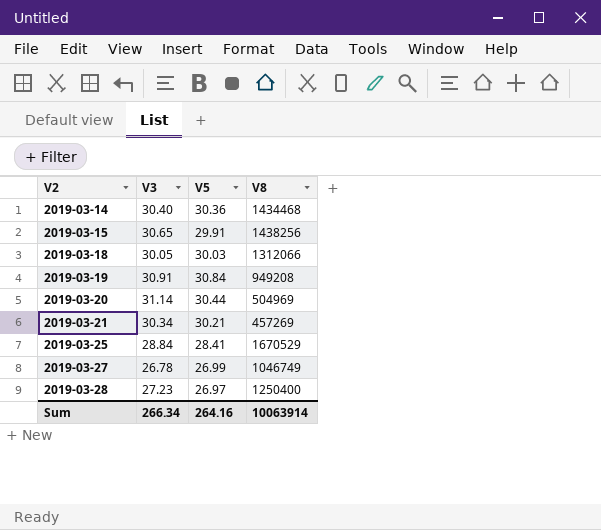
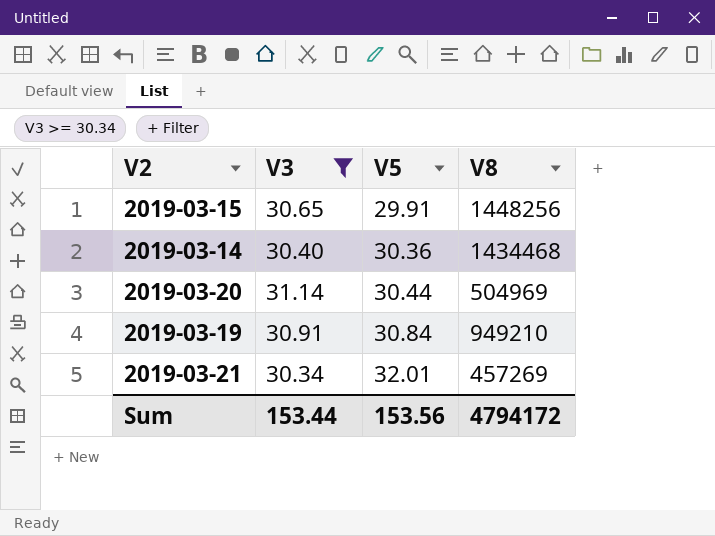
filter: none -> V3 >= 30.34
row order: V2 ascending -> V5 ascending
2019-03-15 | V8: 1438256 -> 1448256
2019-03-19 | V8: 949208 -> 949210
2019-03-21 | V5: 30.21 -> 32.01
Sum | V3: 266.34 -> 153.44
Sum | V5: 264.16 -> 153.56
Sum | V8: 10063914 -> 4794172

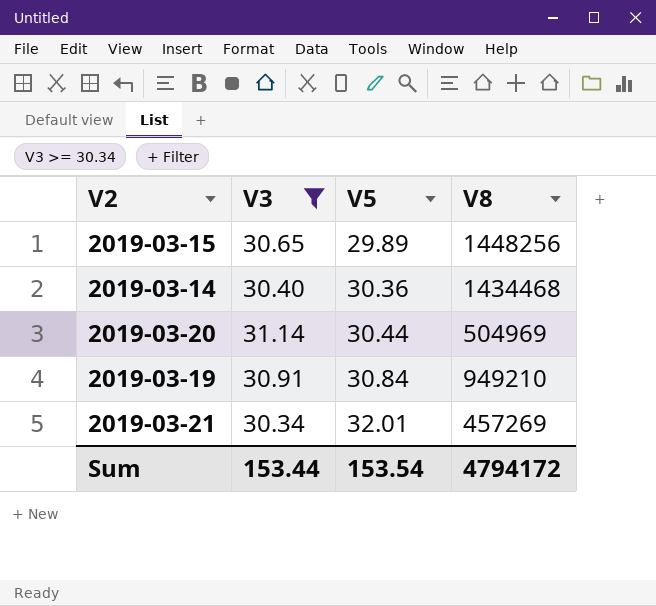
2019-03-15 | V5: 29.91 -> 29.89
Sum | V5: 153.56 -> 153.54

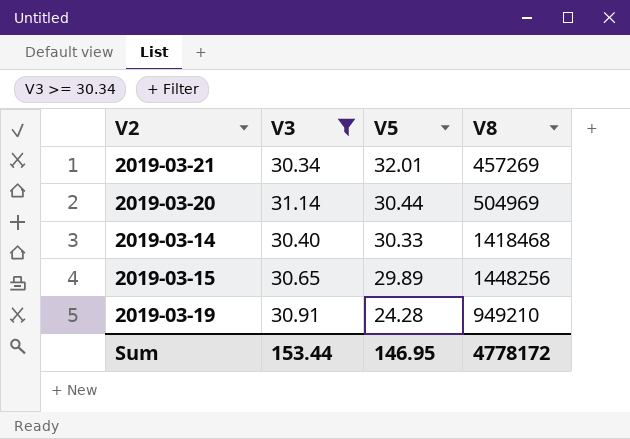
row order: V5 ascending -> V5 descending
2019-03-14 | V5: 30.36 -> 30.33
2019-03-14 | V8: 1434468 -> 1418468
2019-03-19 | V5: 30.84 -> 24.28
Sum | V5: 153.54 -> 146.95
Sum | V8: 4794172 -> 4778172

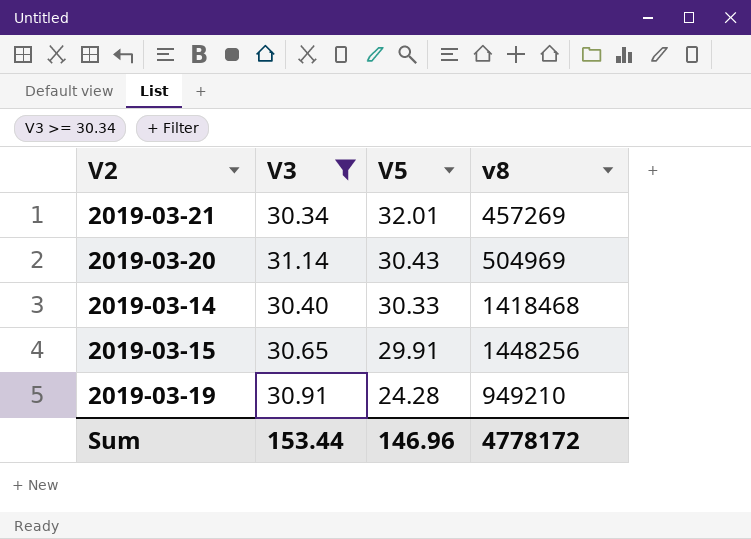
column name: V8 -> v8
2019-03-20 | V5: 30.44 -> 30.43
2019-03-15 | V5: 29.89 -> 29.91
Sum | V5: 146.95 -> 146.96

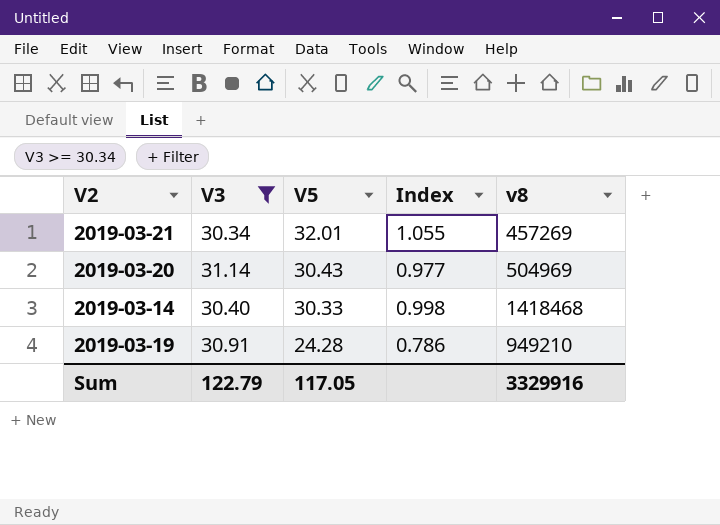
column Index | formula: none -> [V5] / [V3]
row 2019-03-15: 30.65 | 29.91 | 1448256 -> none
Sum | V3: 153.44 -> 122.79
Sum | V5: 146.96 -> 117.05
Sum | v8: 4778172 -> 3329916

